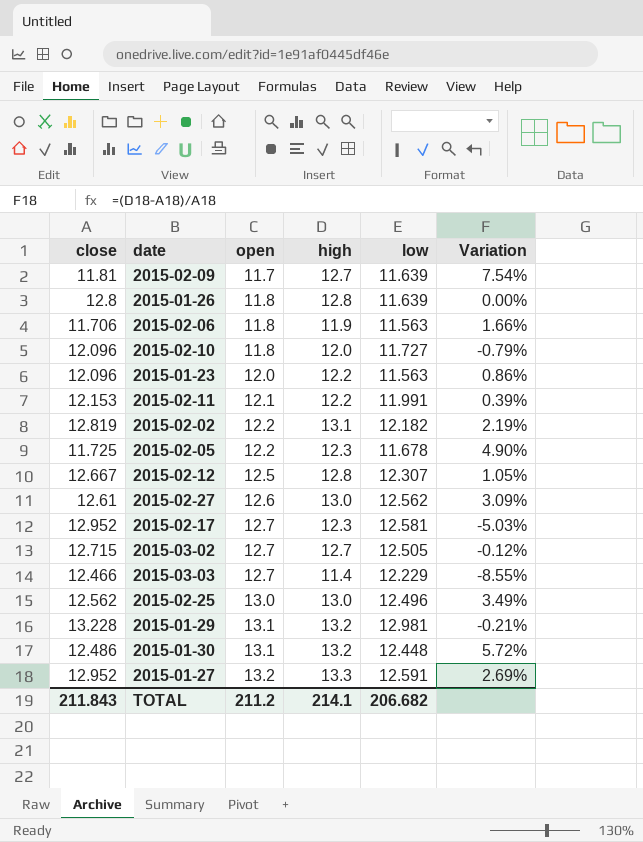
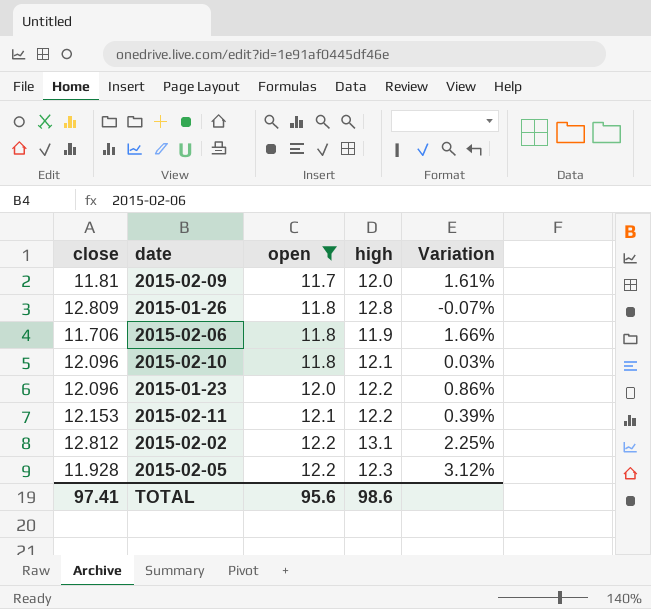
filter: none -> open <= 12.2
column low | position: 5 -> none
2015-02-09 | high: 12.7 -> 12.0
2015-02-09 | Variation: 7.54% -> 1.61%
2015-01-26 | close: 12.8 -> 12.809
2015-01-26 | Variation: 0.00% -> -0.07%
2015-02-10 | high: 12.0 -> 12.1
2015-02-10 | Variation: -0.79% -> 0.03%
2015-02-02 | close: 12.819 -> 12.812
2015-02-02 | Variation: 2.19% -> 2.25%
2015-02-05 | close: 11.725 -> 11.928
2015-02-05 | Variation: 4.90% -> 3.12%
TOTAL | close: 211.843 -> 97.41
TOTAL | open: 211.2 -> 95.6
TOTAL | high: 214.1 -> 98.6

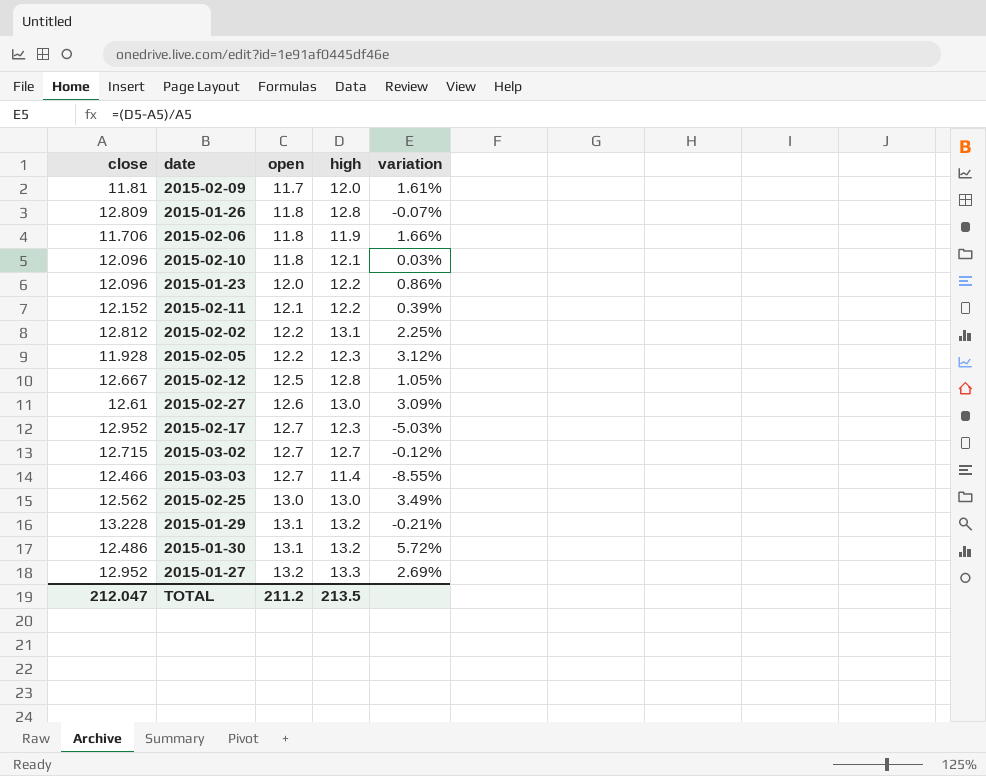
filter: open <= 12.2 -> none
column name: Variation -> variation
2015-02-11 | close: 12.153 -> 12.152
TOTAL | close: 97.41 -> 212.047
TOTAL | open: 95.6 -> 211.2
TOTAL | high: 98.6 -> 213.5

